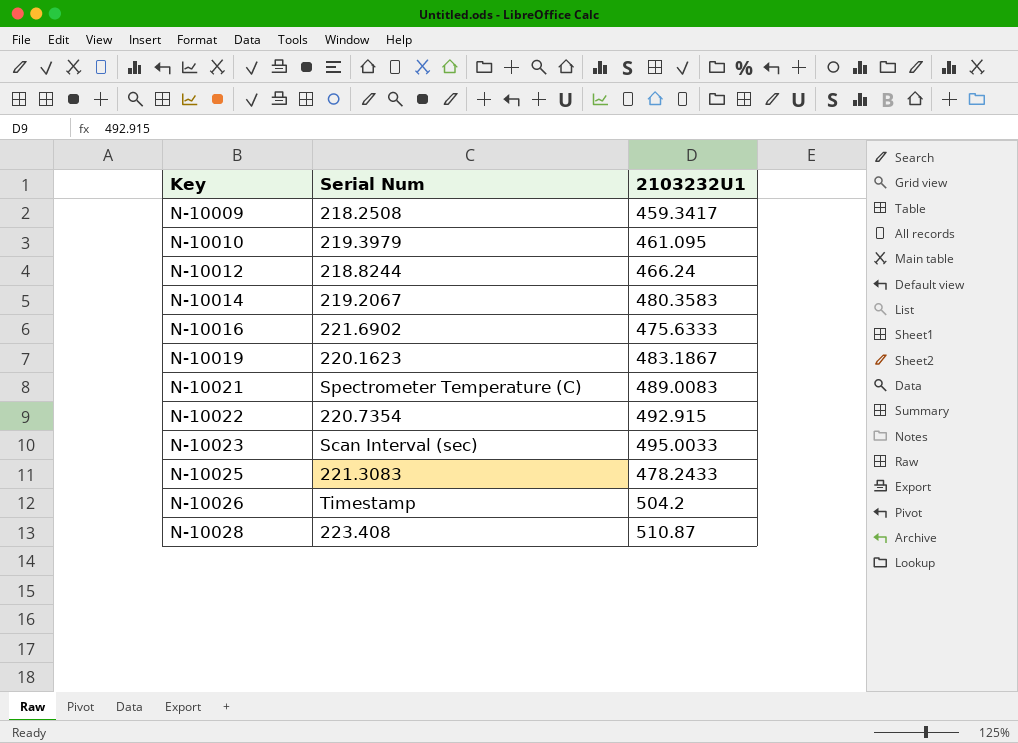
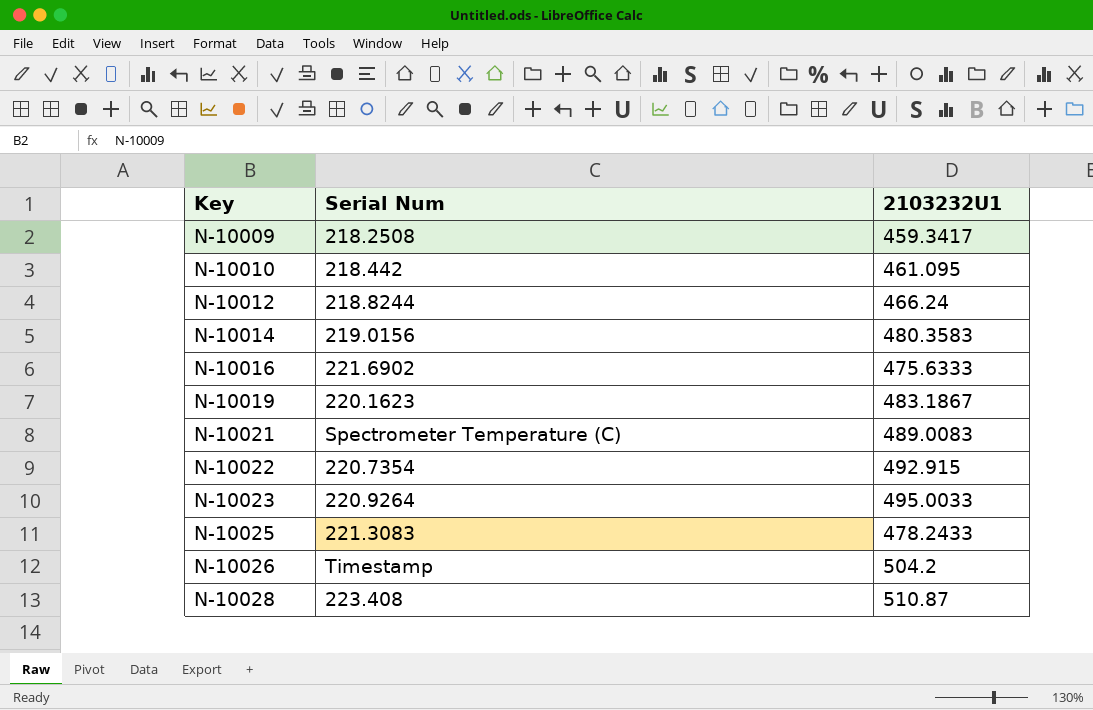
N-10010 | Serial Num: 219.3979 -> 218.442
N-10014 | Serial Num: 219.2067 -> 219.0156
N-10023 | Serial Num: Scan Interval (sec) -> 220.9264

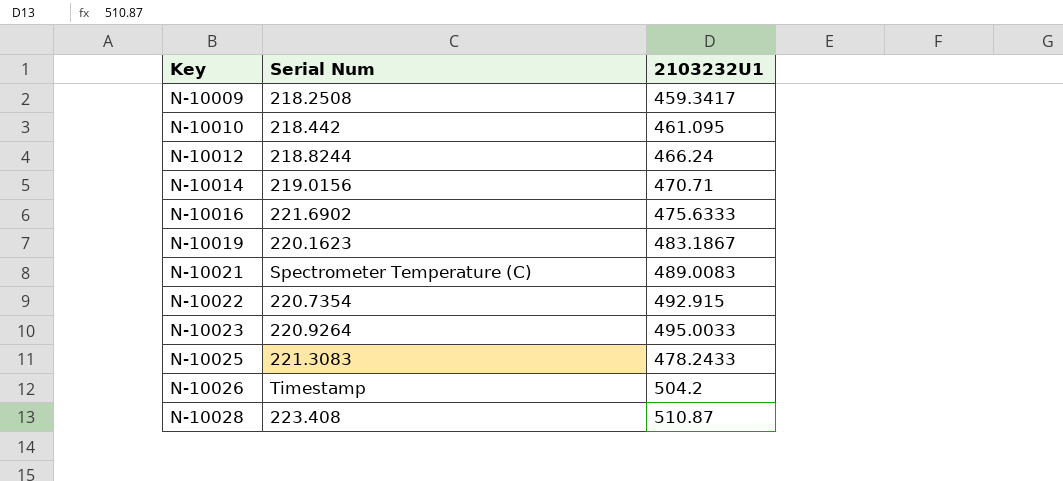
N-10014 | 2103232U1: 480.3583 -> 470.71

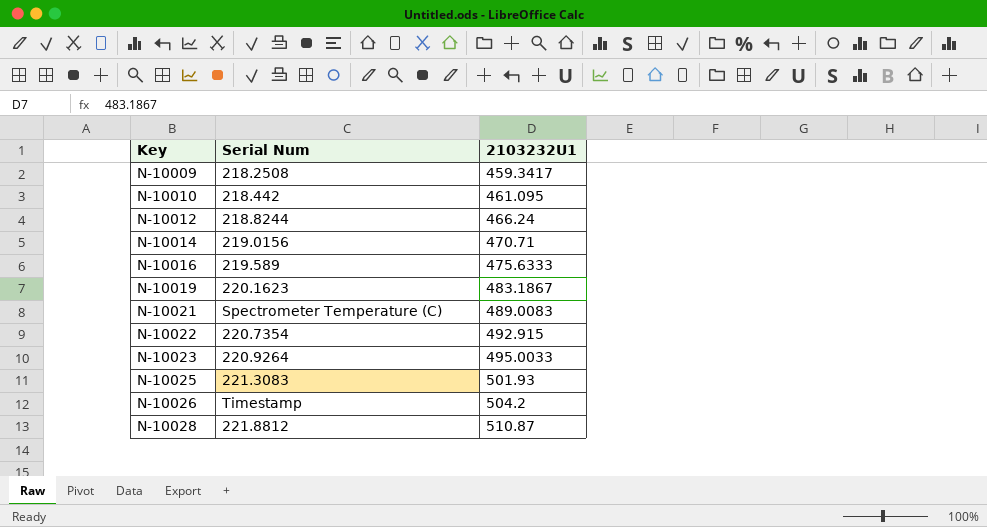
N-10016 | Serial Num: 221.6902 -> 219.589
N-10025 | 2103232U1: 478.2433 -> 501.93
N-10028 | Serial Num: 223.408 -> 221.8812

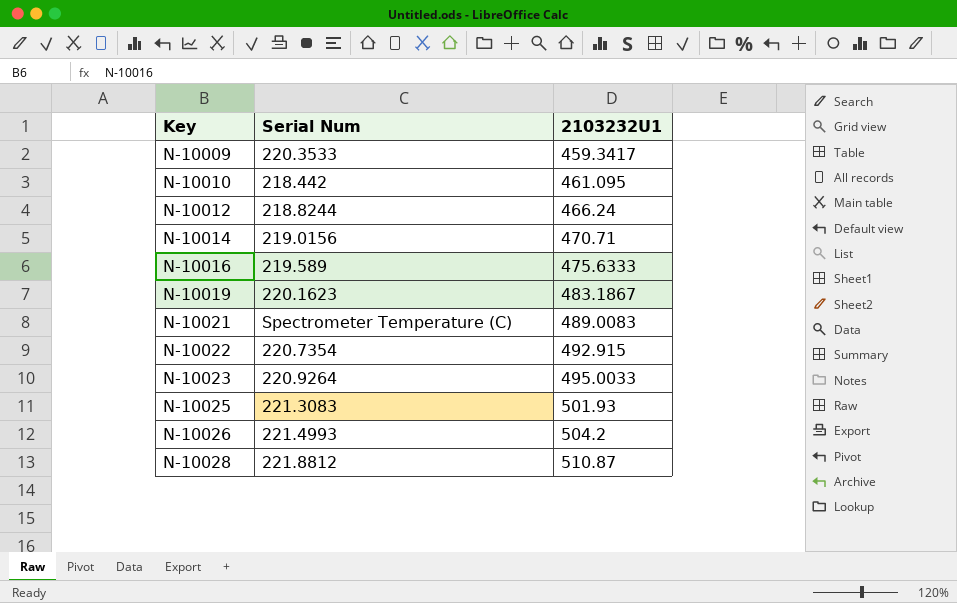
N-10009 | Serial Num: 218.2508 -> 220.3533
N-10026 | Serial Num: Timestamp -> 221.4993

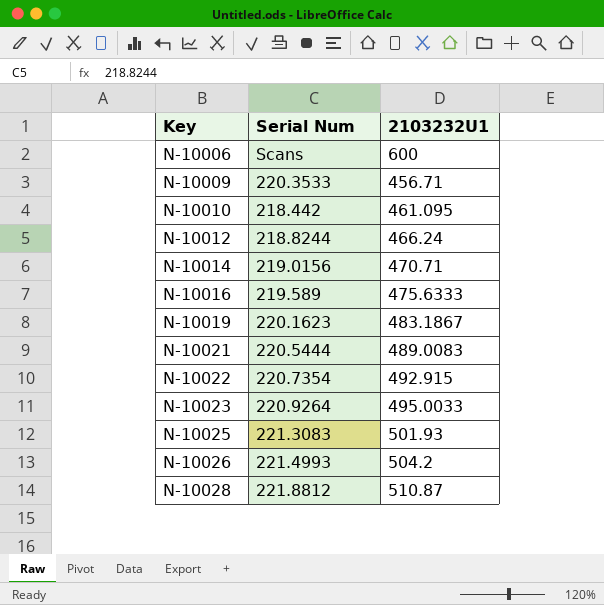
row N-10006: none -> Scans | 600
N-10009 | 2103232U1: 459.3417 -> 456.71
N-10021 | Serial Num: Spectrometer Temperature (C) -> 220.5444

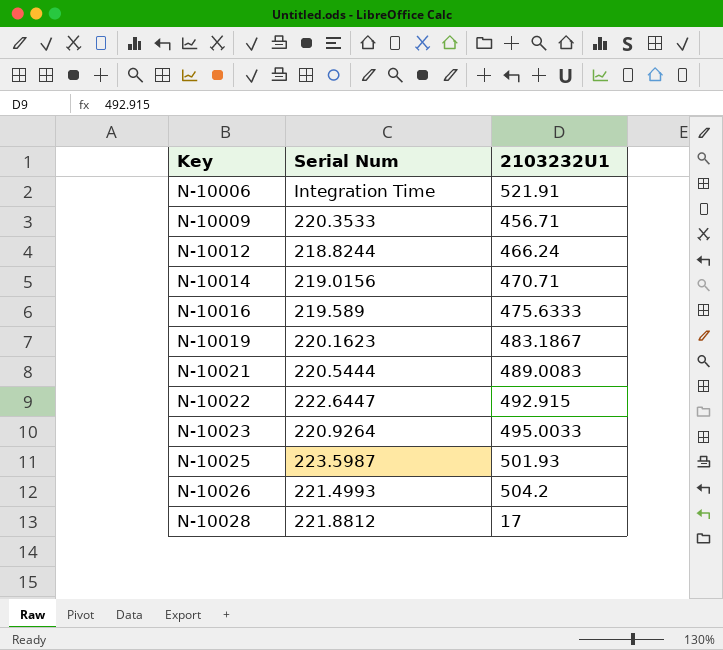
row N-10010: 218.442 | 461.095 -> none
N-10006 | Serial Num: Scans -> Integration Time
N-10006 | 2103232U1: 600 -> 521.91
N-10022 | Serial Num: 220.7354 -> 222.6447
N-10025 | Serial Num: 221.3083 -> 223.5987
N-10028 | 2103232U1: 510.87 -> 17

